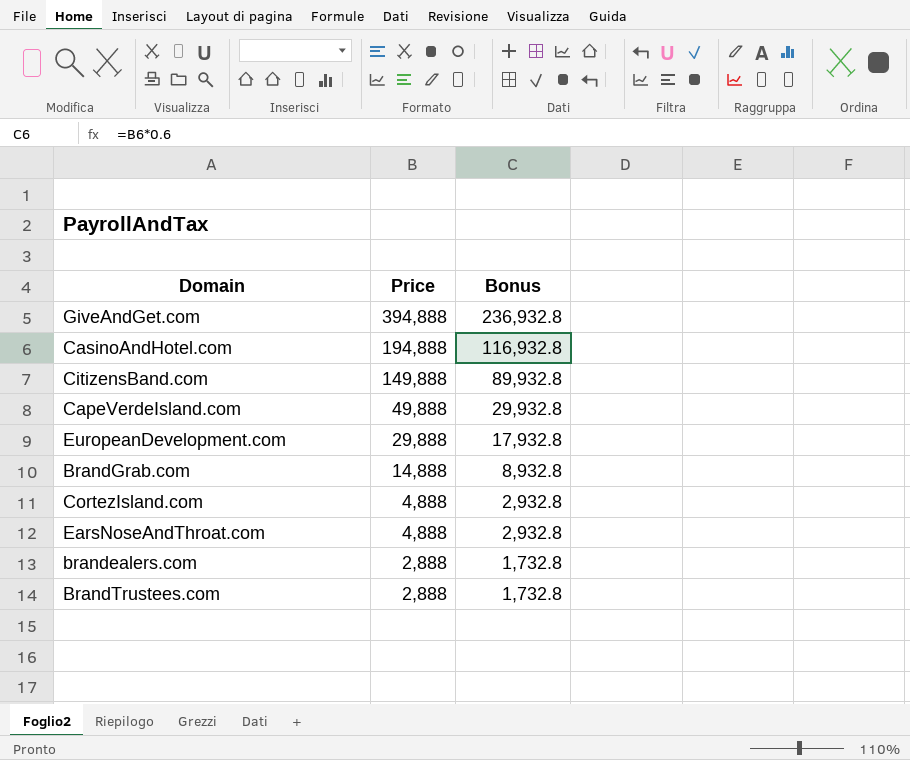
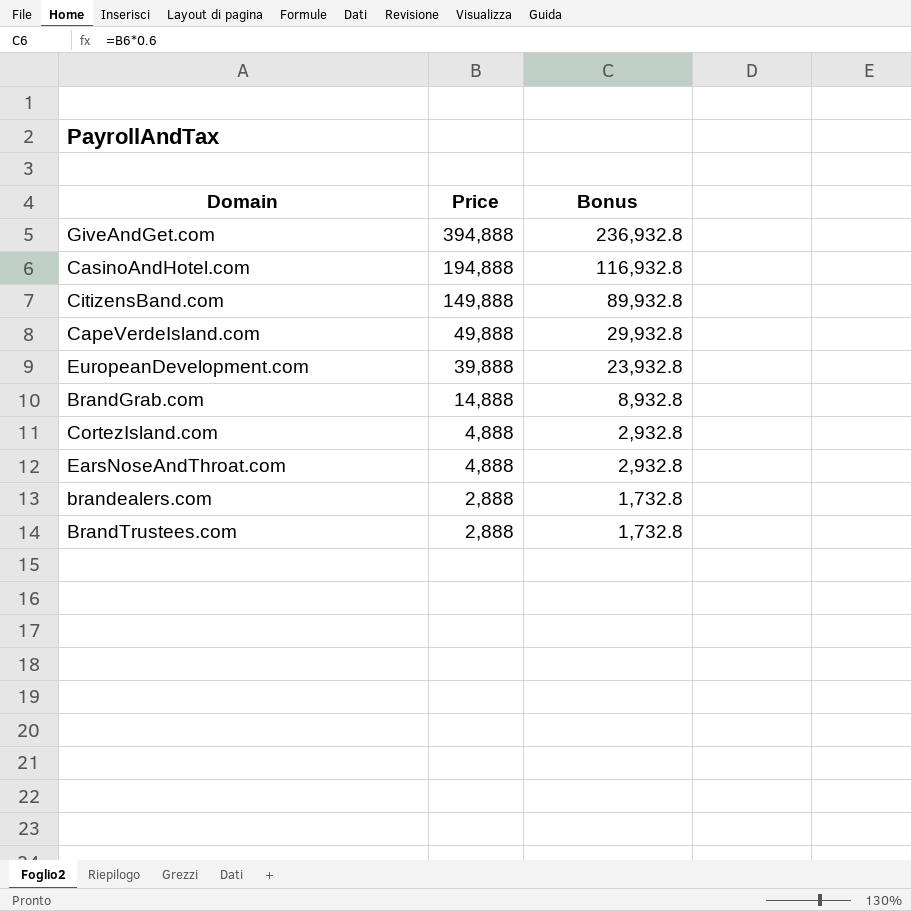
EuropeanDevelopment.com | Price: 29,888 -> 39,888
EuropeanDevelopment.com | Bonus: 17,932.8 -> 23,932.8

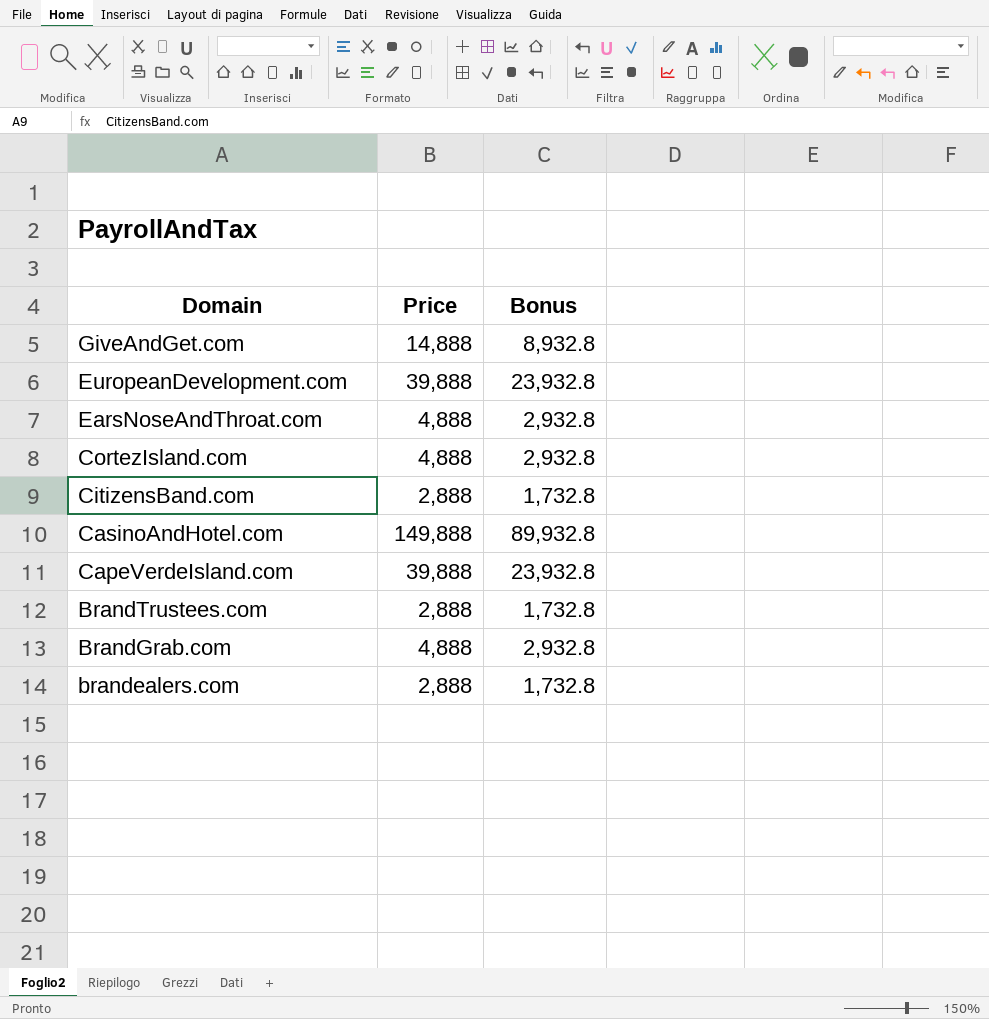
row order: Price descending -> Domain descending
GiveAndGet.com | Price: 394,888 -> 14,888
GiveAndGet.com | Bonus: 236,932.8 -> 8,932.8
CitizensBand.com | Price: 149,888 -> 2,888
CitizensBand.com | Bonus: 89,932.8 -> 1,732.8
CasinoAndHotel.com | Price: 194,888 -> 149,888
CasinoAndHotel.com | Bonus: 116,932.8 -> 89,932.8
CapeVerdeIsland.com | Price: 49,888 -> 39,888
CapeVerdeIsland.com | Bonus: 29,932.8 -> 23,932.8
BrandGrab.com | Price: 14,888 -> 4,888
BrandGrab.com | Bonus: 8,932.8 -> 2,932.8

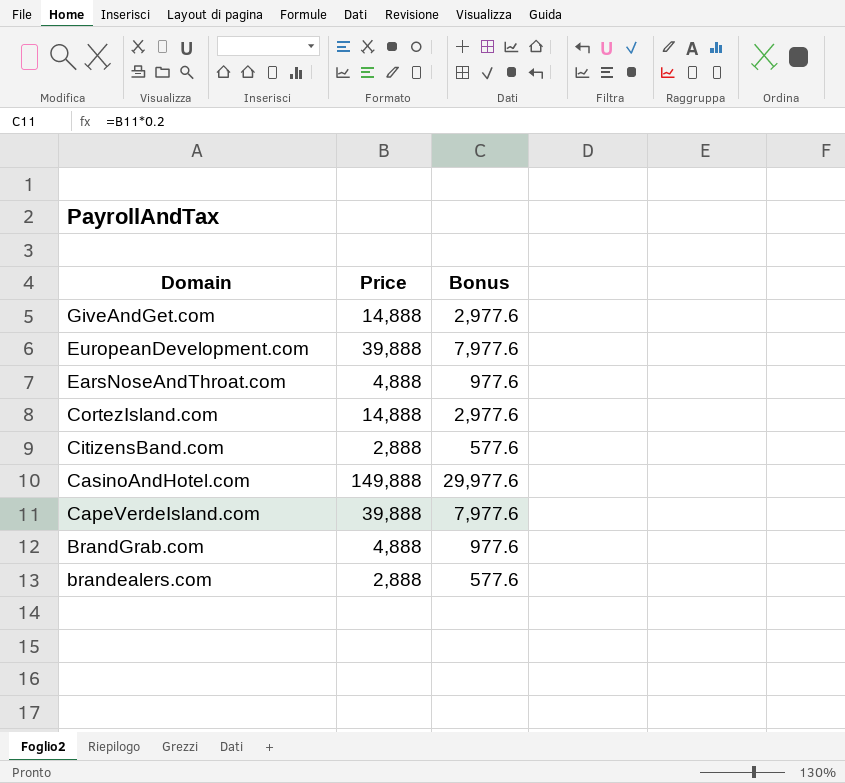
column Bonus | formula: [Price] * 0.6 -> [Price] * 0.2
row BrandTrustees.com: 2,888 | 1,732.8 -> none
CortezIsland.com | Price: 4,888 -> 14,888

